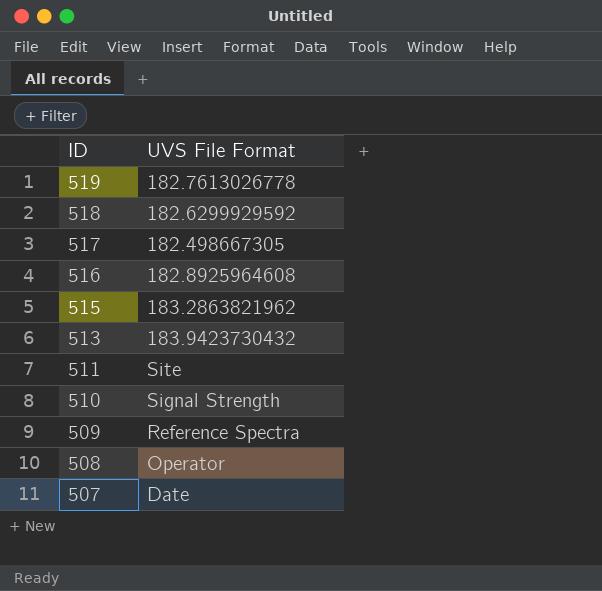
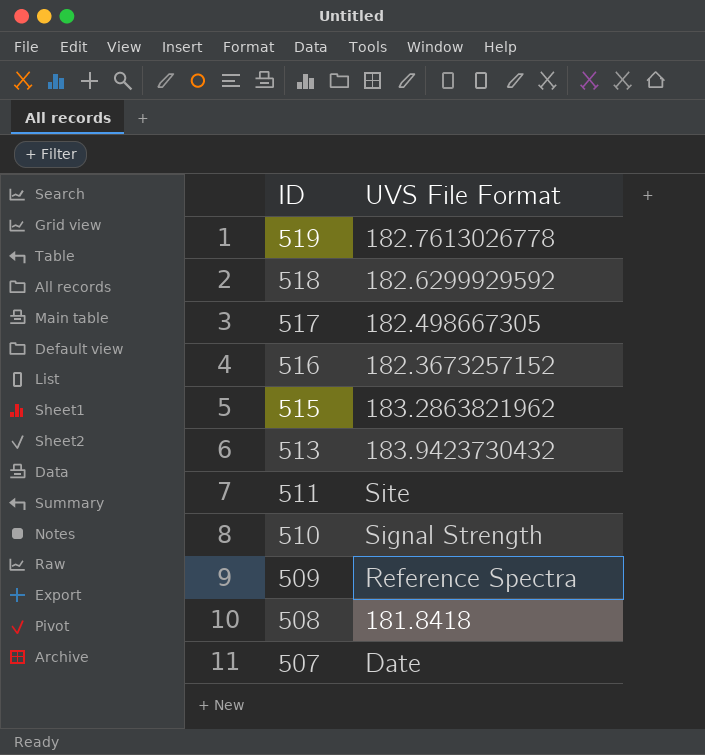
516 | UVS File Format: 182.8925964608 -> 182.3673257152
508 | UVS File Format: Operator -> 181.8418

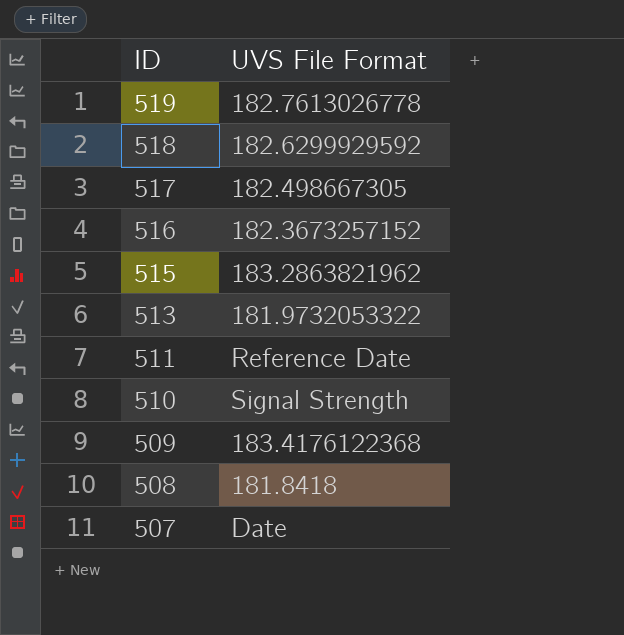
513 | UVS File Format: 183.9423730432 -> 181.9732053322
511 | UVS File Format: Site -> Reference Date
509 | UVS File Format: Reference Spectra -> 183.4176122368

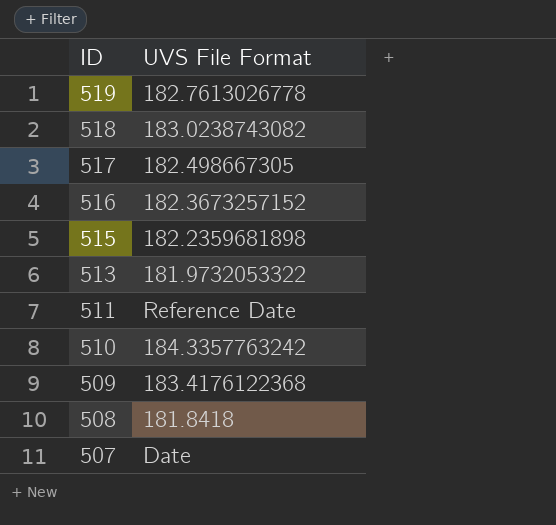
518 | UVS File Format: 182.6299929592 -> 183.0238743082
515 | UVS File Format: 183.2863821962 -> 182.2359681898
510 | UVS File Format: Signal Strength -> 184.3357763242

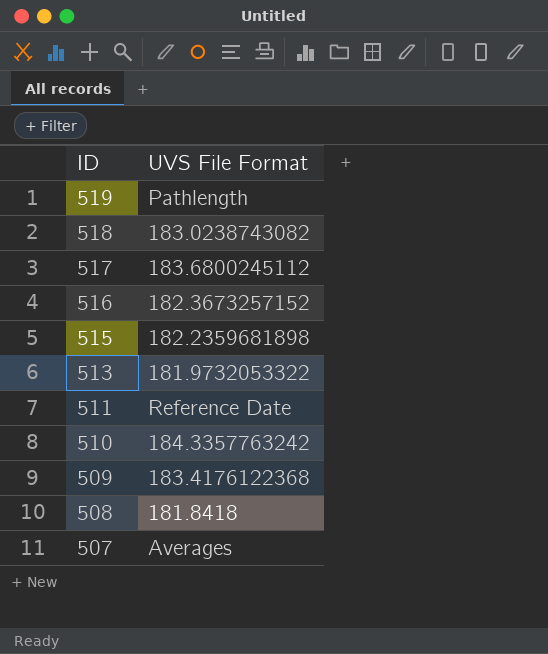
519 | UVS File Format: 182.7613026778 -> Pathlength
517 | UVS File Format: 182.498667305 -> 183.6800245112
507 | UVS File Format: Date -> Averages

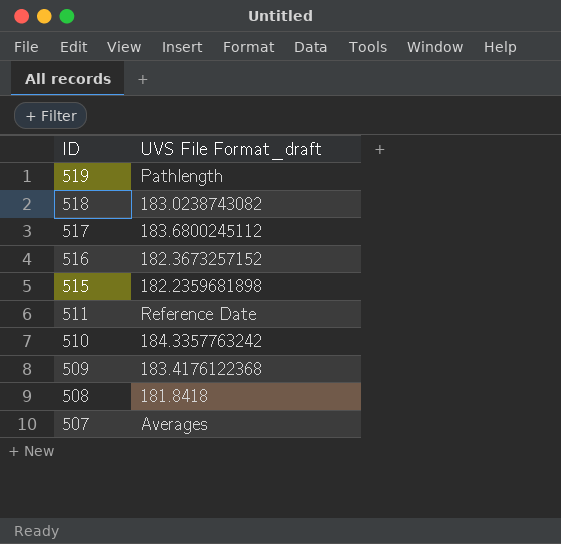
column name: UVS File Format -> UVS File Format_draft
row 513: 181.9732053322 -> none

